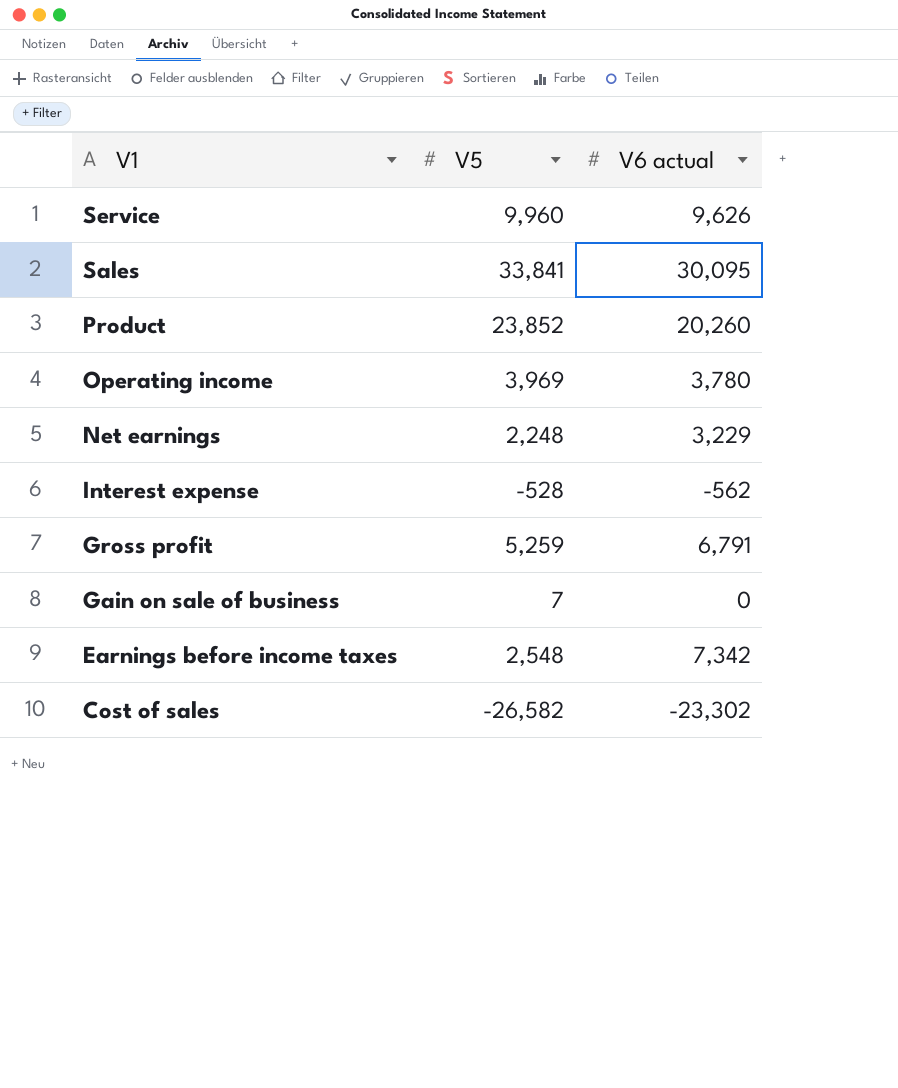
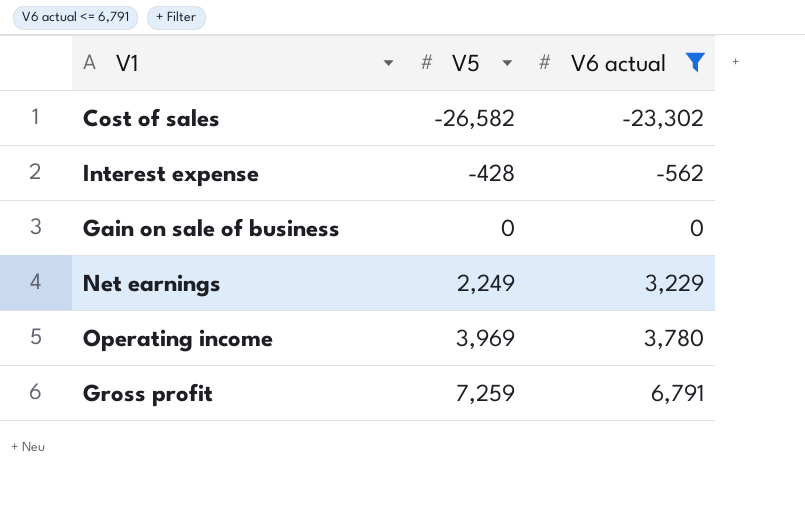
filter: none -> V6 actual <= 6,791
row order: V1 descending -> V5 ascending
Interest expense | V5: -528 -> -428
Gain on sale of business | V5: 7 -> 0
Net earnings | V5: 2,248 -> 2,249
Gross profit | V5: 5,259 -> 7,259

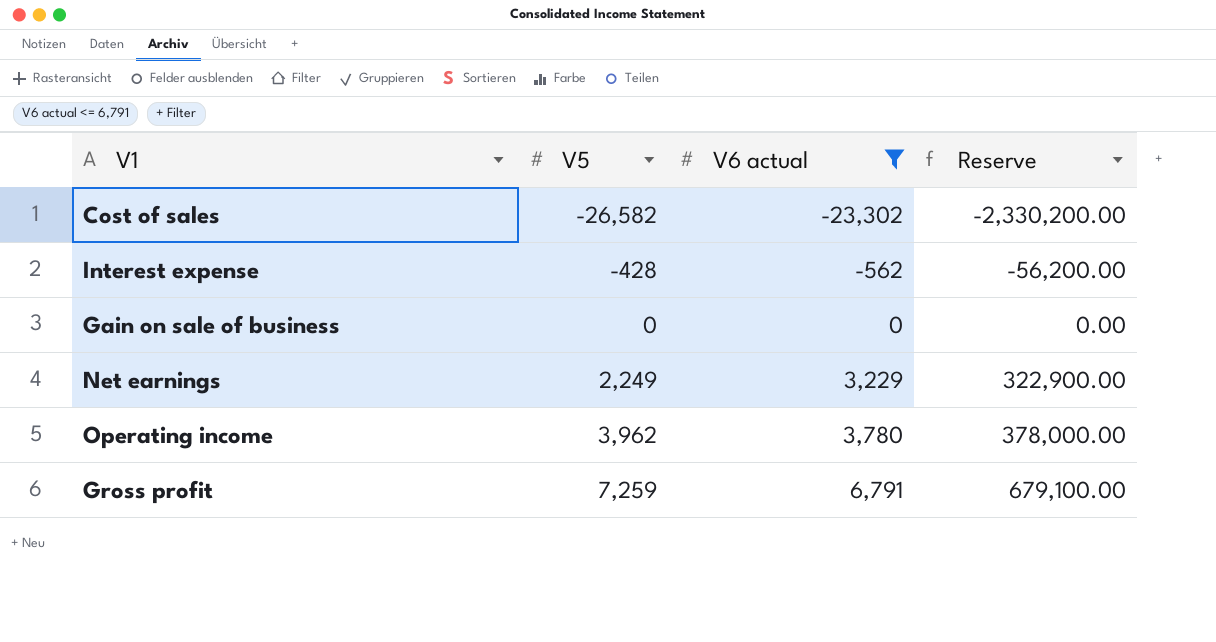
column Reserve | formula: none -> [V6 actual] * 100
Operating income | V5: 3,969 -> 3,962

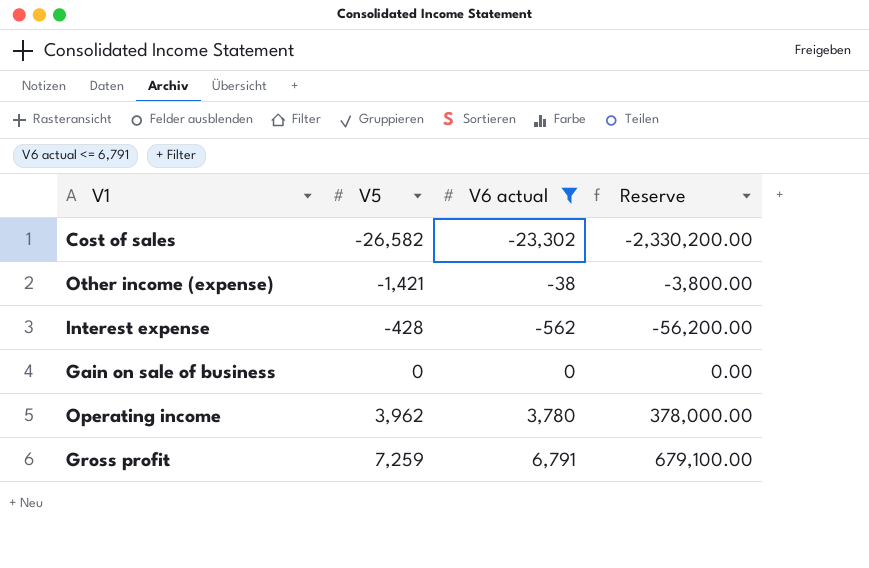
row Net earnings: 2,249 | 3,229 | 322,900.00 -> none
row Other income (expense): none -> -1,421 | -38 | -3,800.00

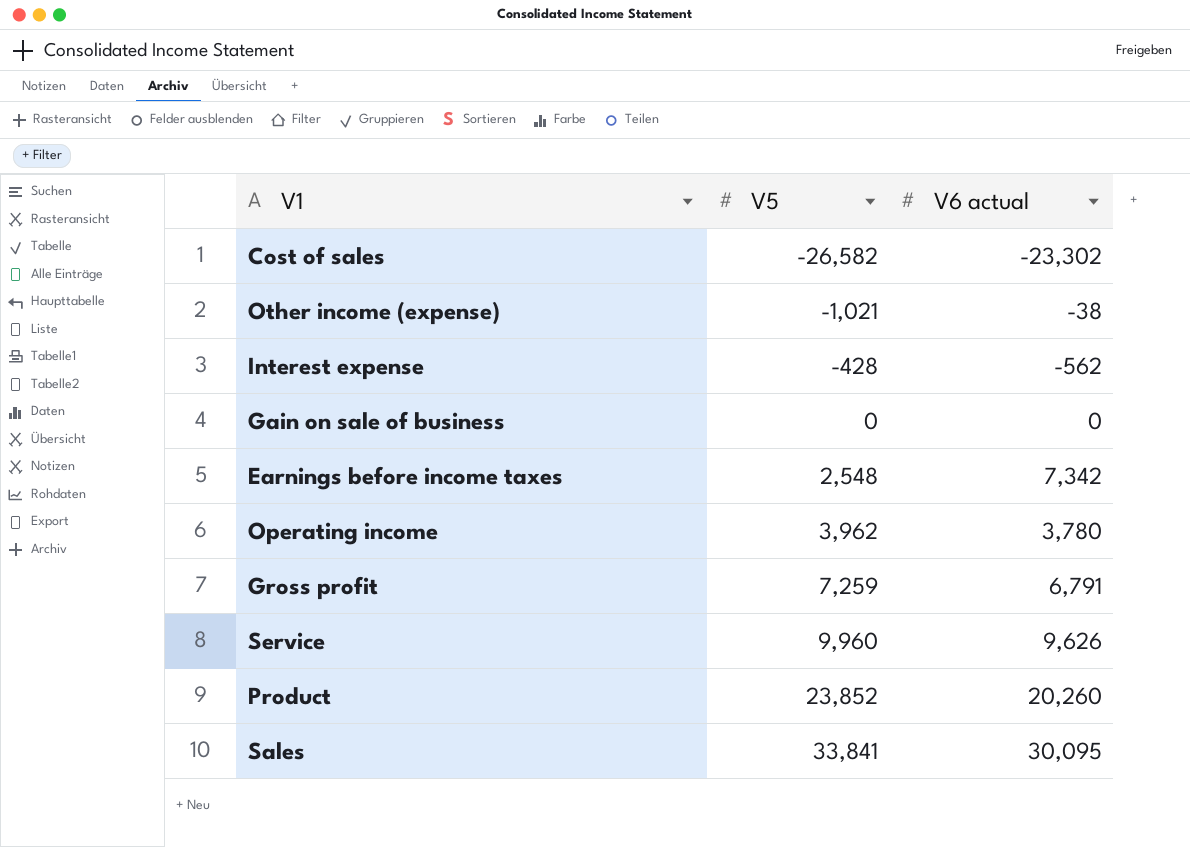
filter: V6 actual <= 6,791 -> none
column Reserve | formula: [V6 actual] * 100 -> none
Other income (expense) | V5: -1,421 -> -1,021

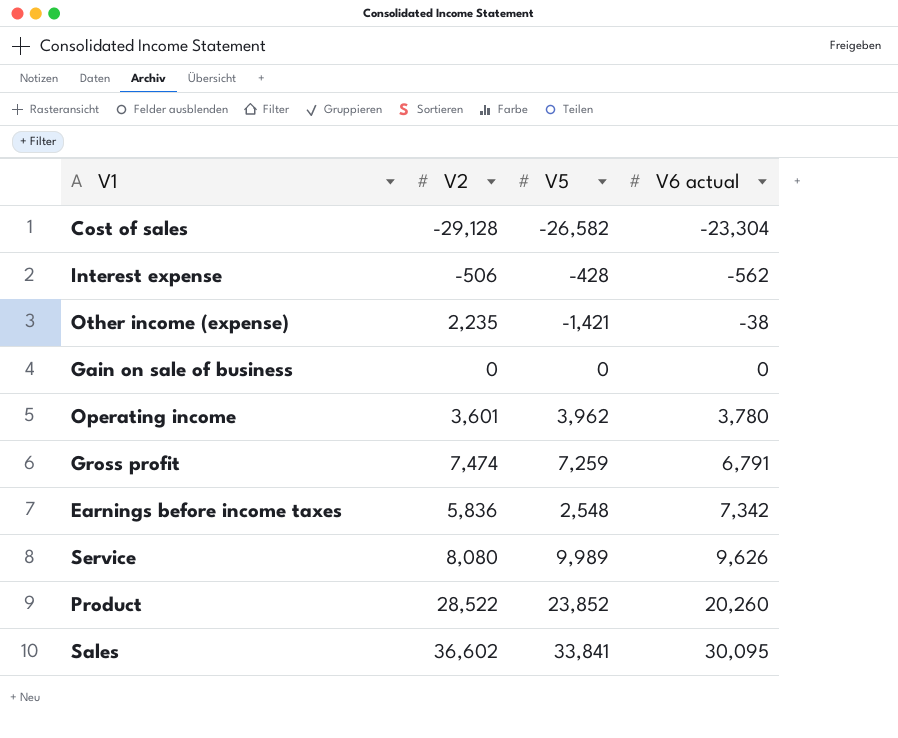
row order: V5 ascending -> V6 actual ascending
column V2 | position: none -> 2
Cost of sales | V6 actual: -23,302 -> -23,304
Other income (expense) | V5: -1,021 -> -1,421
Service | V5: 9,960 -> 9,989

